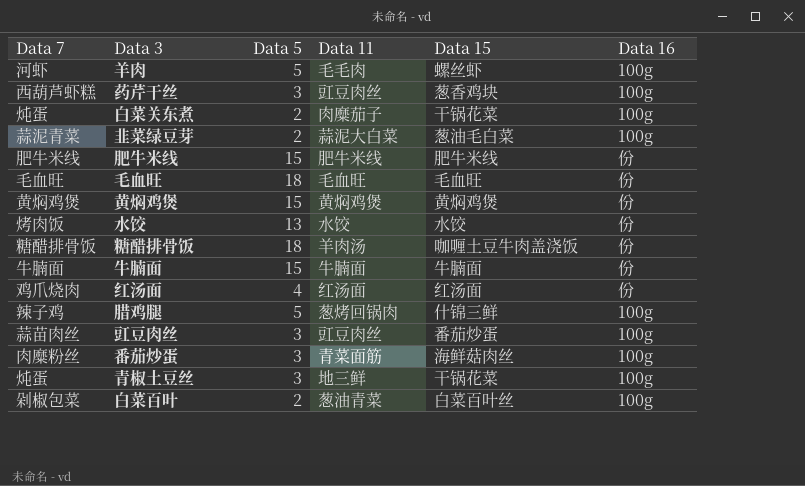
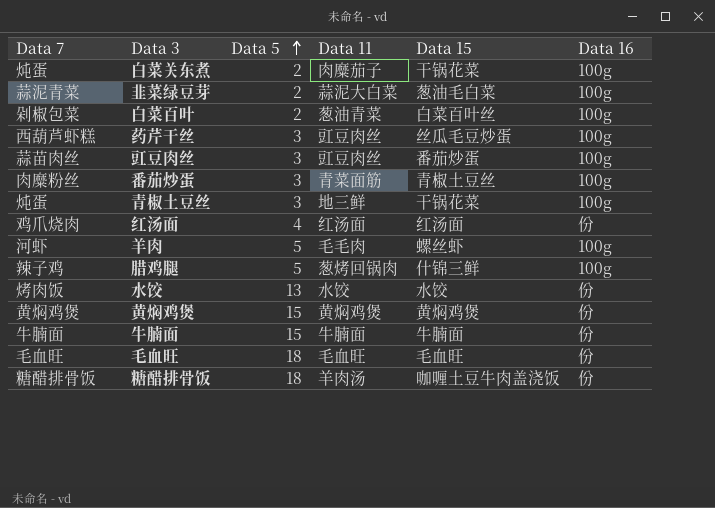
row order: none -> Data 5 ascending
row 肥牛米线: 肥牛米线 | 15 | 肥牛米线 | 肥牛米线 | 份 -> none
药芹干丝 | Data 15: 葱香鸡块 -> 丝瓜毛豆炒蛋
番茄炒蛋 | Data 15: 海鲜菇肉丝 -> 青椒土豆丝

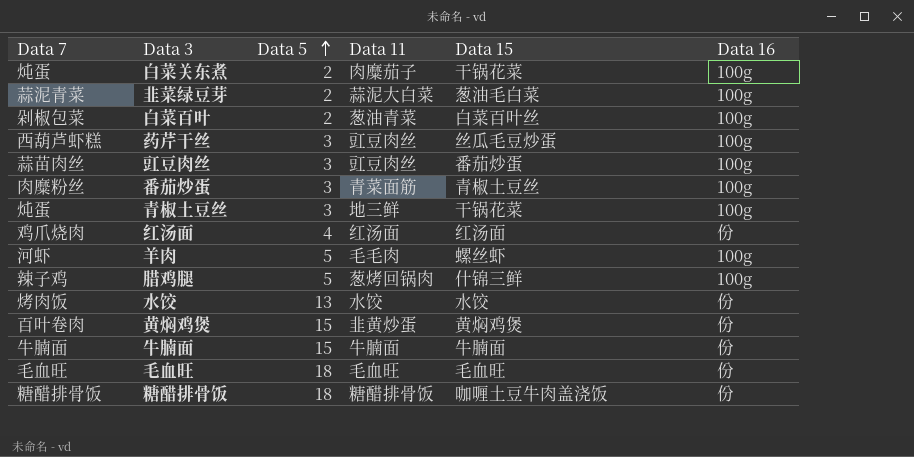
黄焖鸡煲 | Data 7: 黄焖鸡煲 -> 百叶卷肉
黄焖鸡煲 | Data 11: 黄焖鸡煲 -> 韭黄炒蛋
糖醋排骨饭 | Data 11: 羊肉汤 -> 糖醋排骨饭

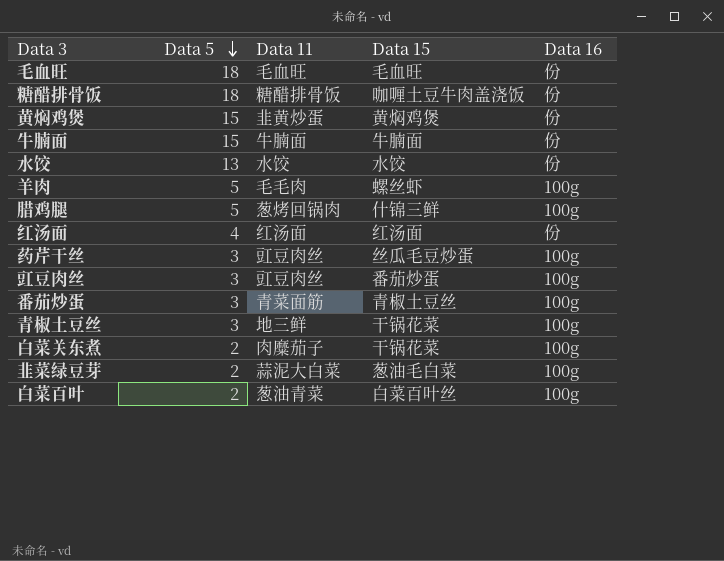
row order: Data 5 ascending -> Data 5 descending
column Data 7 | position: 1 -> none

